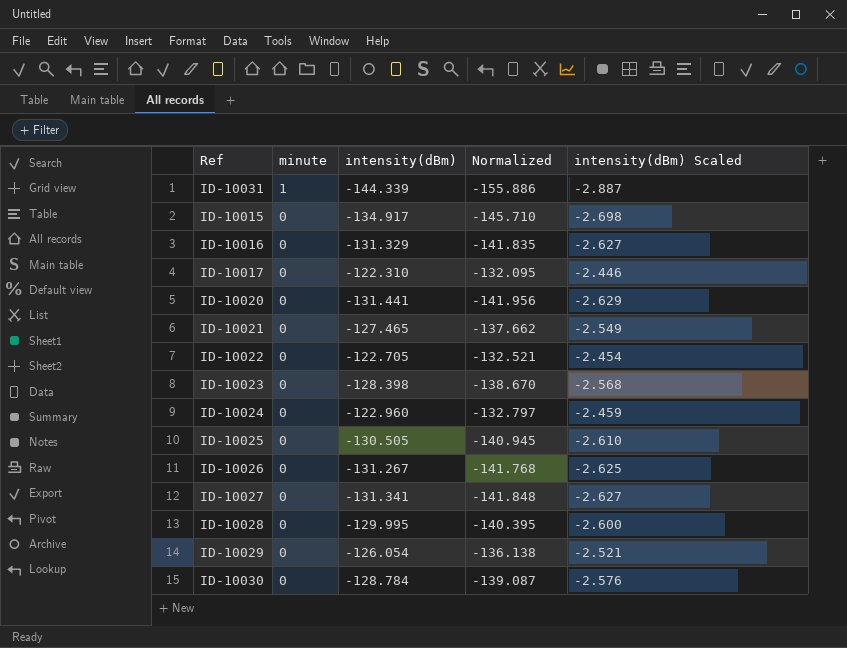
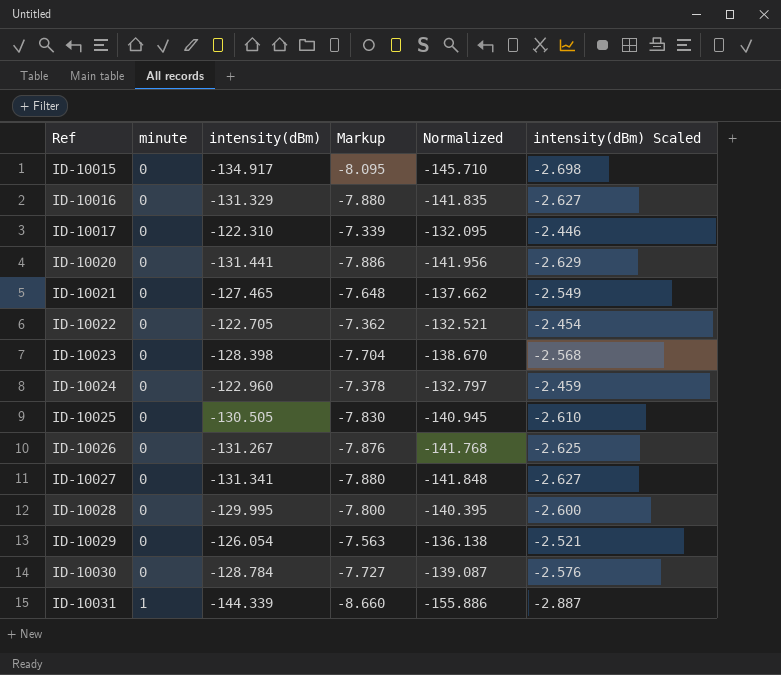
row order: minute descending -> Ref ascending
column Markup | formula: none -> [intensity(dBm)] * 0.06

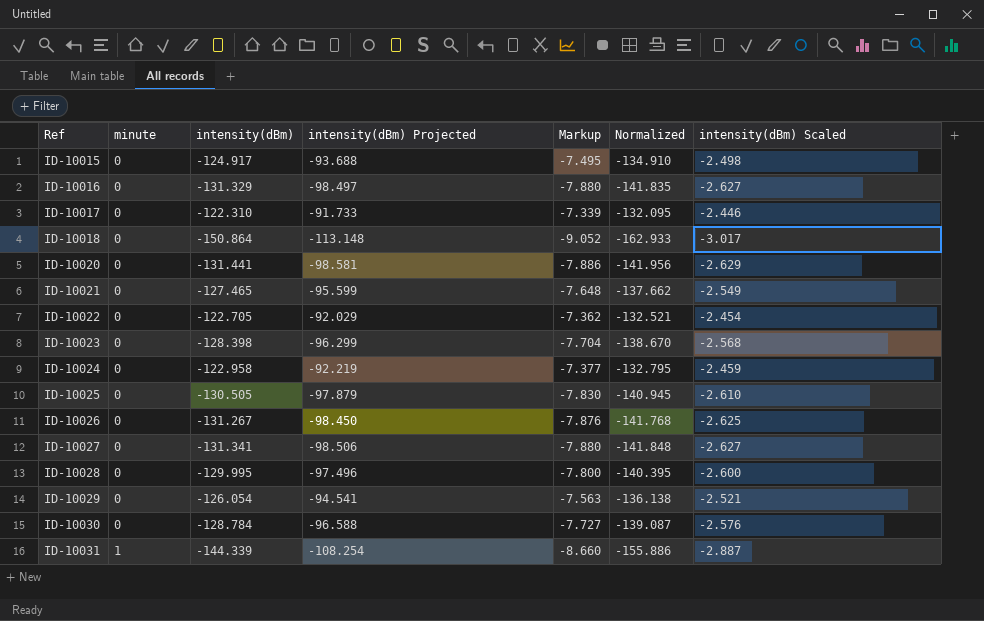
column intensity(dBm) Projected | formula: none -> [intensity(dBm)] * 0.75
ID-10015 | intensity(dBm): -134.917 -> -124.917
ID-10015 | Markup: -8.095 -> -7.495
ID-10015 | Normalized: -145.710 -> -134.910
ID-10015 | intensity(dBm) Scaled: -2.698 -> -2.498
row ID-10018: none -> 0 | -150.864 | -113.148 | -9.052 | -162.933 | -3.017
ID-10024 | intensity(dBm): -122.960 -> -122.958
ID-10024 | Markup: -7.378 -> -7.377
ID-10024 | Normalized: -132.797 -> -132.795

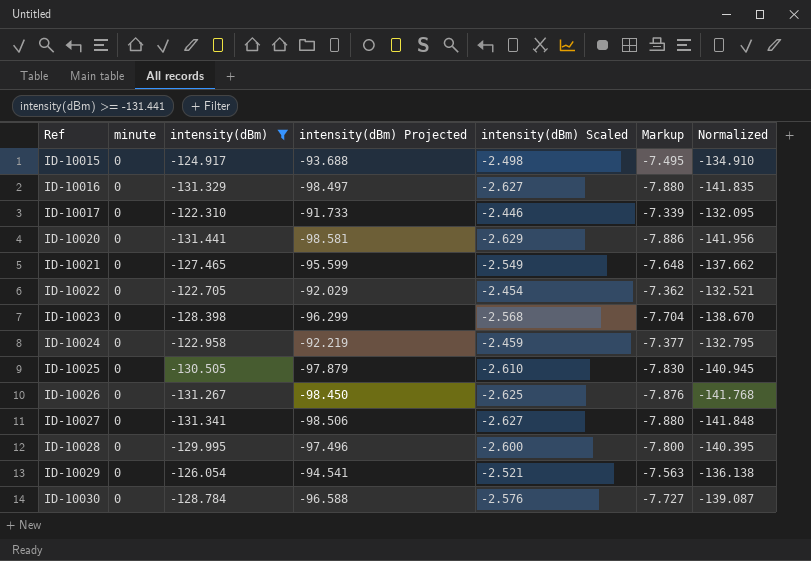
filter: none -> intensity(dBm) >= -131.441
column intensity(dBm) Scaled | position: 7 -> 5

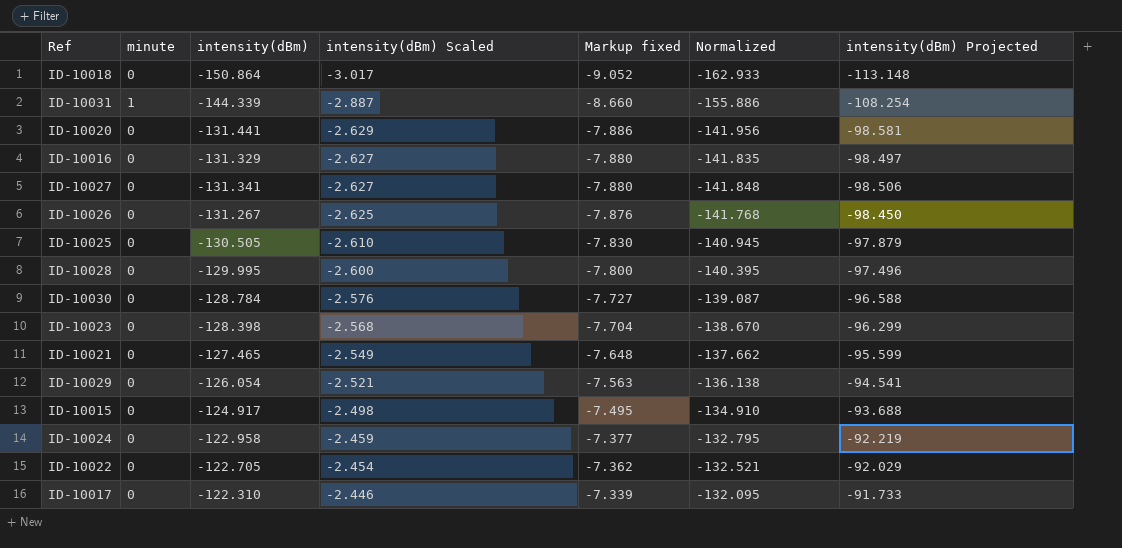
filter: intensity(dBm) >= -131.441 -> none
row order: Ref ascending -> intensity(dBm) Scaled ascending
column name: Markup -> Markup fixed
column intensity(dBm) Projected | position: 4 -> 7

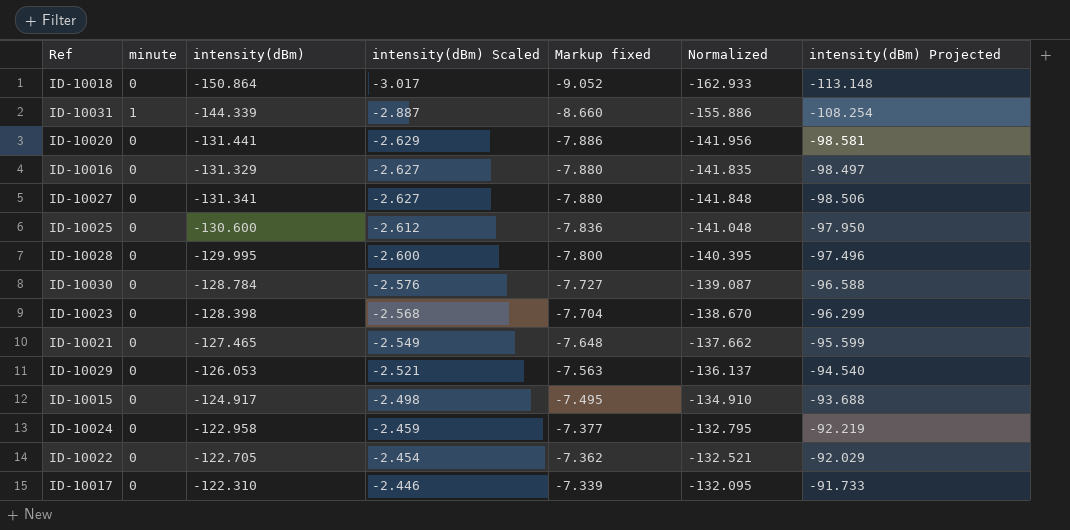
row ID-10026: 0 | -131.267 | -2.625 | -7.876 | -141.768 | -98.450 -> none
ID-10025 | intensity(dBm): -130.505 -> -130.600
ID-10025 | intensity(dBm) Scaled: -2.610 -> -2.612
ID-10025 | Markup fixed: -7.830 -> -7.836
ID-10025 | Normalized: -140.945 -> -141.048
ID-10025 | intensity(dBm) Projected: -97.879 -> -97.950
ID-10029 | intensity(dBm): -126.054 -> -126.053
ID-10029 | Normalized: -136.138 -> -136.137
ID-10029 | intensity(dBm) Projected: -94.541 -> -94.540

